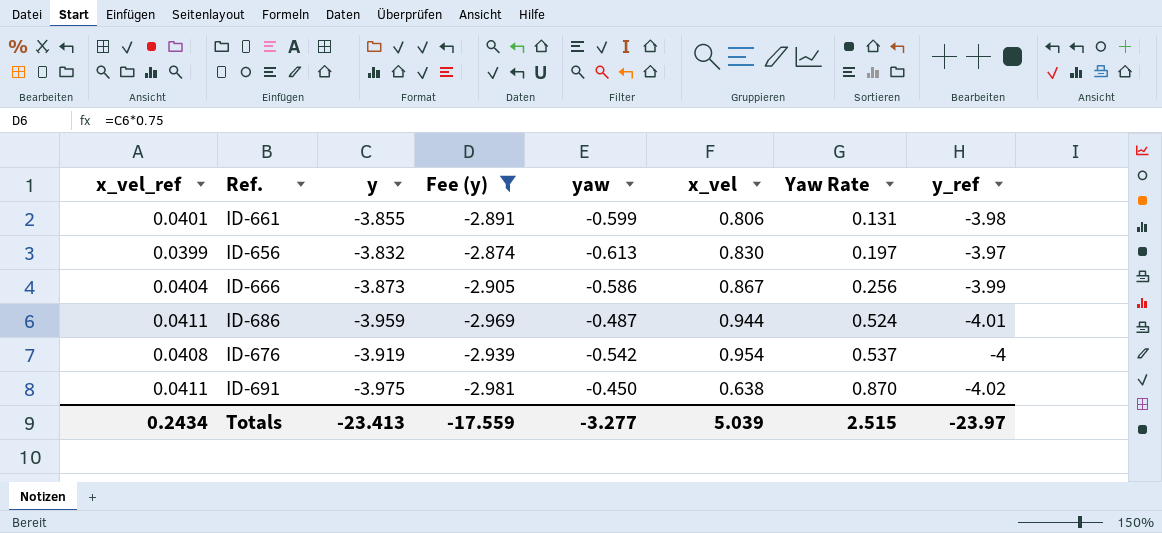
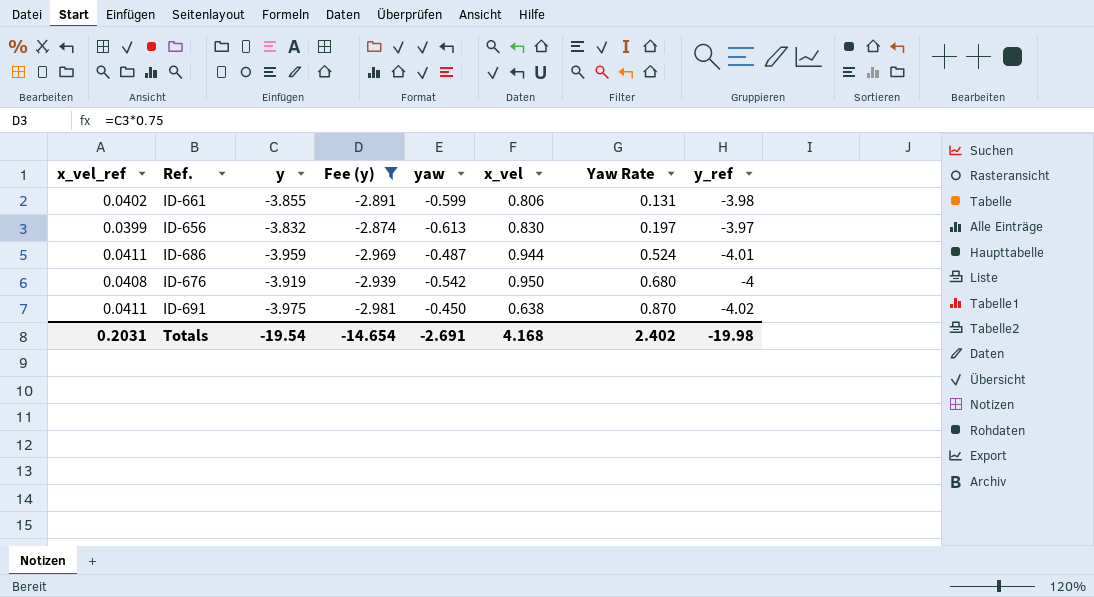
row ID-666: 0.0404 | -3.873 | -2.905 | -0.586 | 0.867 | 0.256 | -3.99 -> none
ID-661 | x_vel_ref: 0.0401 -> 0.0402
ID-676 | x_vel: 0.954 -> 0.950
ID-676 | Yaw Rate: 0.537 -> 0.680
Totals | x_vel_ref: 0.2434 -> 0.2031
Totals | y: -23.413 -> -19.54
Totals | Fee (y): -17.559 -> -14.654
Totals | yaw: -3.277 -> -2.691
Totals | x_vel: 5.039 -> 4.168
Totals | Yaw Rate: 2.515 -> 2.402
Totals | y_ref: -23.97 -> -19.98

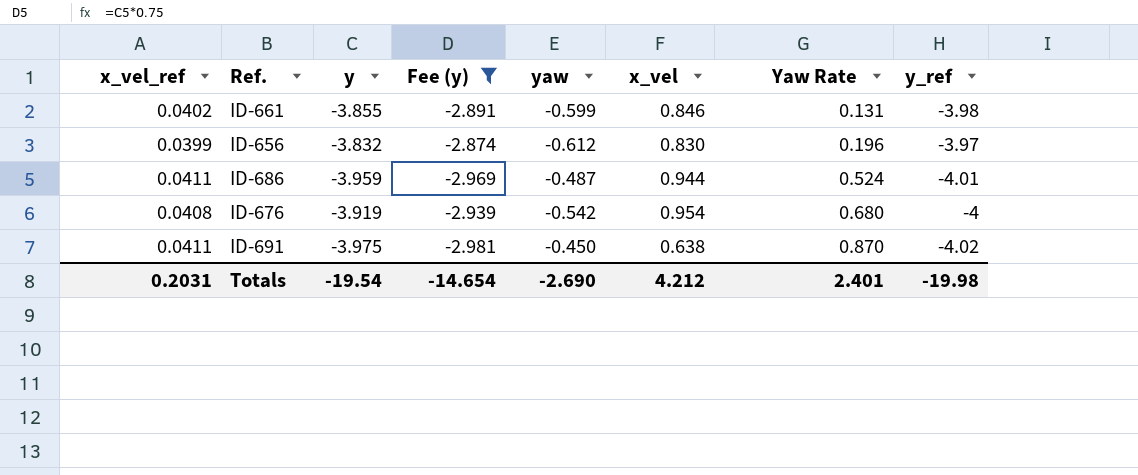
ID-661 | x_vel: 0.806 -> 0.846
ID-656 | yaw: -0.613 -> -0.612
ID-656 | Yaw Rate: 0.197 -> 0.196
ID-676 | x_vel: 0.950 -> 0.954
Totals | yaw: -2.691 -> -2.690
Totals | x_vel: 4.168 -> 4.212
Totals | Yaw Rate: 2.402 -> 2.401

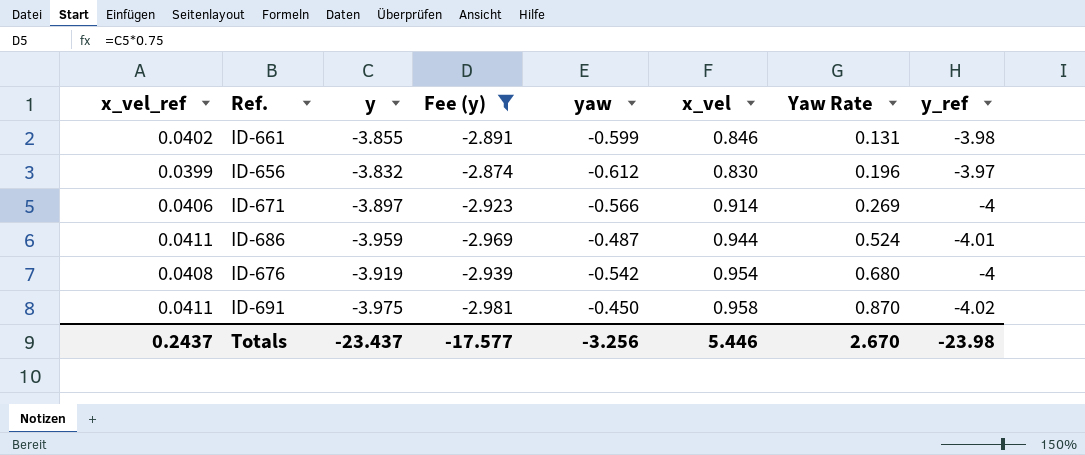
row ID-671: none -> 0.0406 | -3.897 | -2.923 | -0.566 | 0.914 | 0.269 | -4
ID-691 | x_vel: 0.638 -> 0.958
Totals | x_vel_ref: 0.2031 -> 0.2437
Totals | y: -19.54 -> -23.437
Totals | Fee (y): -14.654 -> -17.577
Totals | yaw: -2.690 -> -3.256
Totals | x_vel: 4.212 -> 5.446
Totals | Yaw Rate: 2.401 -> 2.670
Totals | y_ref: -19.98 -> -23.98

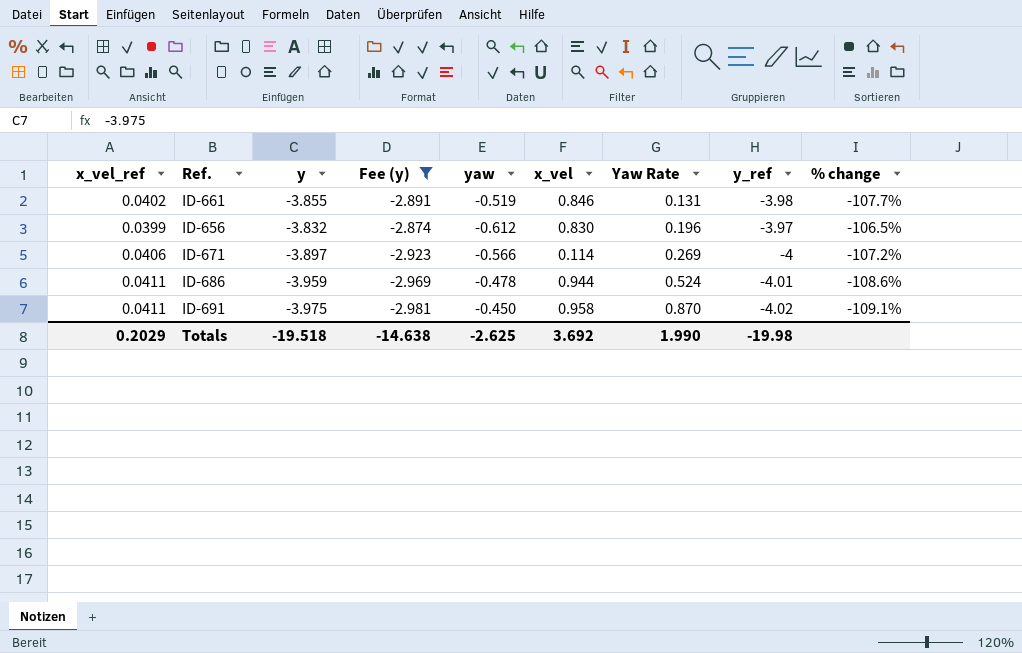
column % change | formula: none -> ([x_vel_ref] - [yaw]) / [yaw]
row ID-676: 0.0408 | -3.919 | -2.939 | -0.542 | 0.954 | 0.680 | -4 -> none
ID-661 | yaw: -0.599 -> -0.519
ID-671 | x_vel: 0.914 -> 0.114
ID-686 | yaw: -0.487 -> -0.478
Totals | x_vel_ref: 0.2437 -> 0.2029
Totals | y: -23.437 -> -19.518
Totals | Fee (y): -17.577 -> -14.638
Totals | yaw: -3.256 -> -2.625
Totals | x_vel: 5.446 -> 3.692
Totals | Yaw Rate: 2.670 -> 1.990
Totals | y_ref: -23.98 -> -19.98

